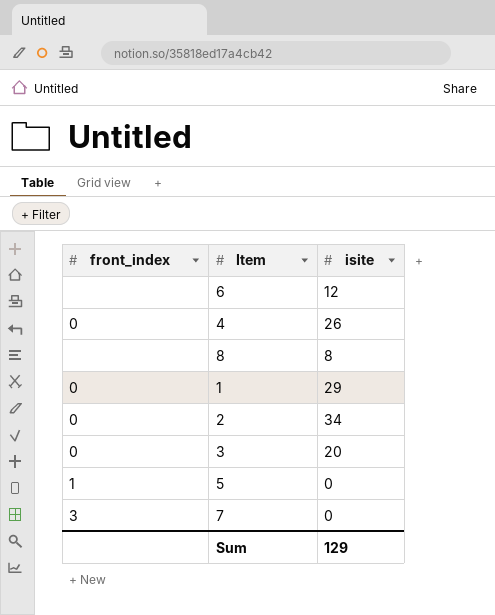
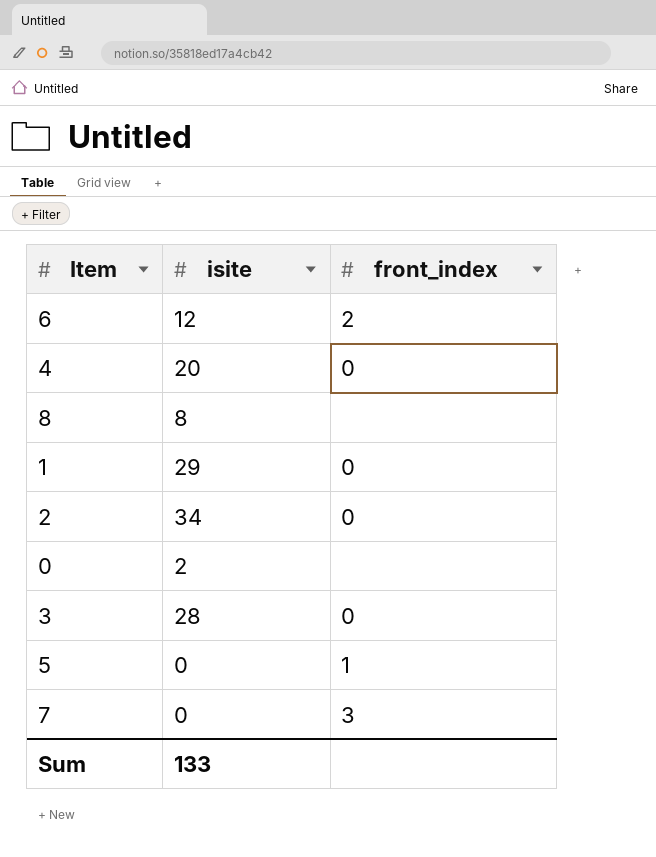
column front_index | position: 1 -> 3
6 | front_index: none -> 2
4 | isite: 26 -> 20
row 0: none -> 2 | none
3 | isite: 20 -> 28
Sum | isite: 129 -> 133

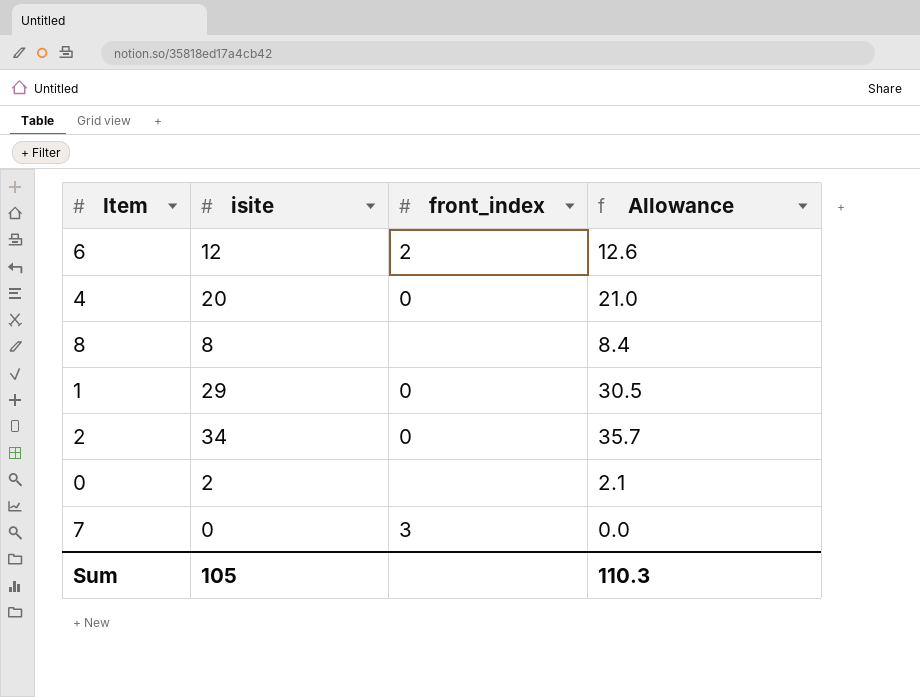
column Allowance | formula: none -> [isite] * 1.05
row 3: 28 | 0 -> none
row 5: 0 | 1 -> none
Sum | isite: 133 -> 105

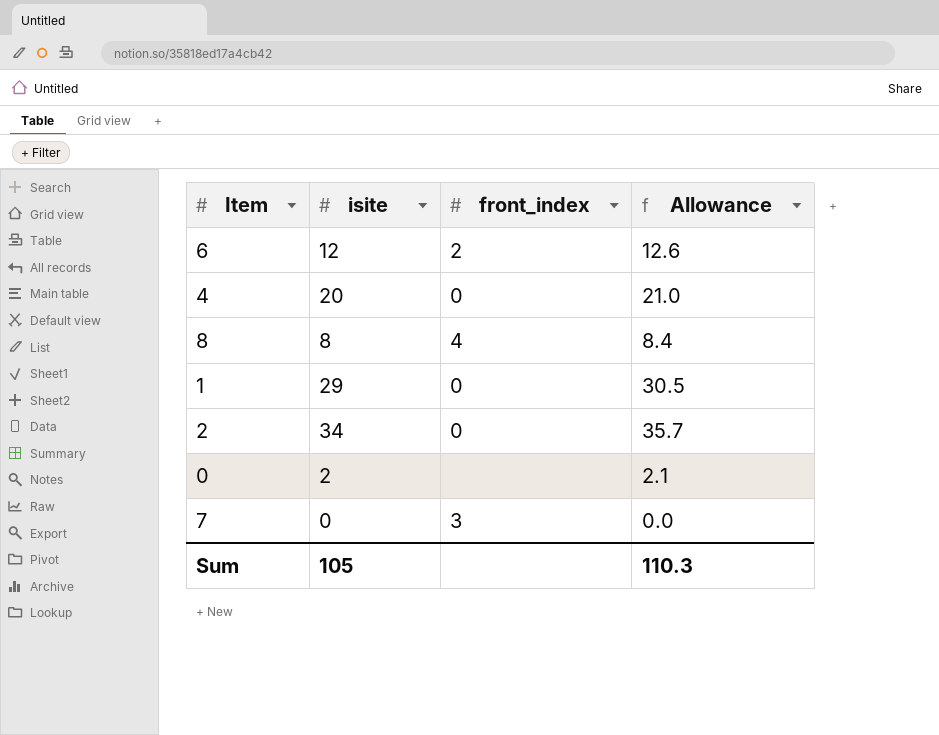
8 | front_index: none -> 4

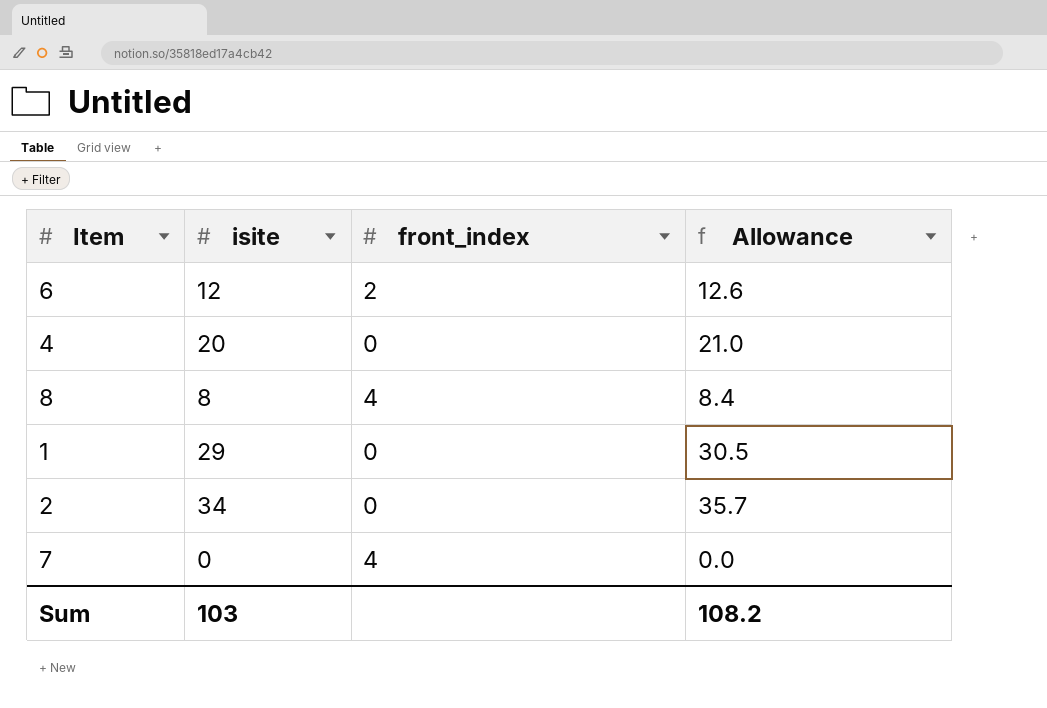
row 0: 2 | none | 2.1 -> none
7 | front_index: 3 -> 4
Sum | isite: 105 -> 103
Sum | Allowance: 110.3 -> 108.2

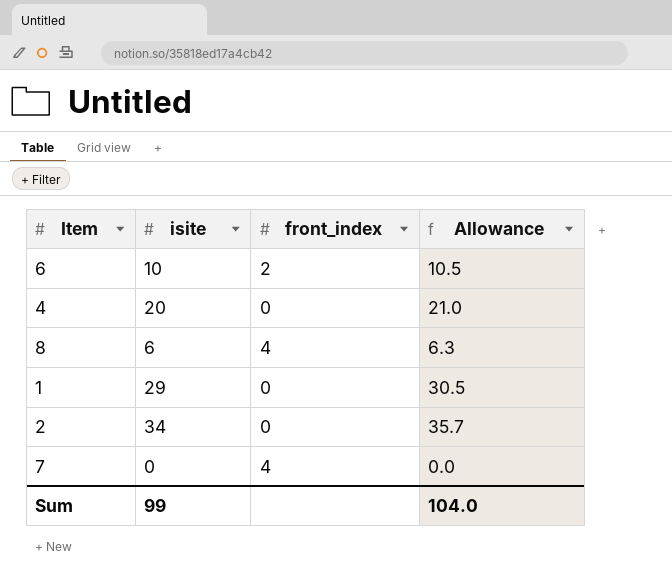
6 | isite: 12 -> 10
6 | Allowance: 12.6 -> 10.5
8 | isite: 8 -> 6
8 | Allowance: 8.4 -> 6.3
Sum | isite: 103 -> 99
Sum | Allowance: 108.2 -> 104.0

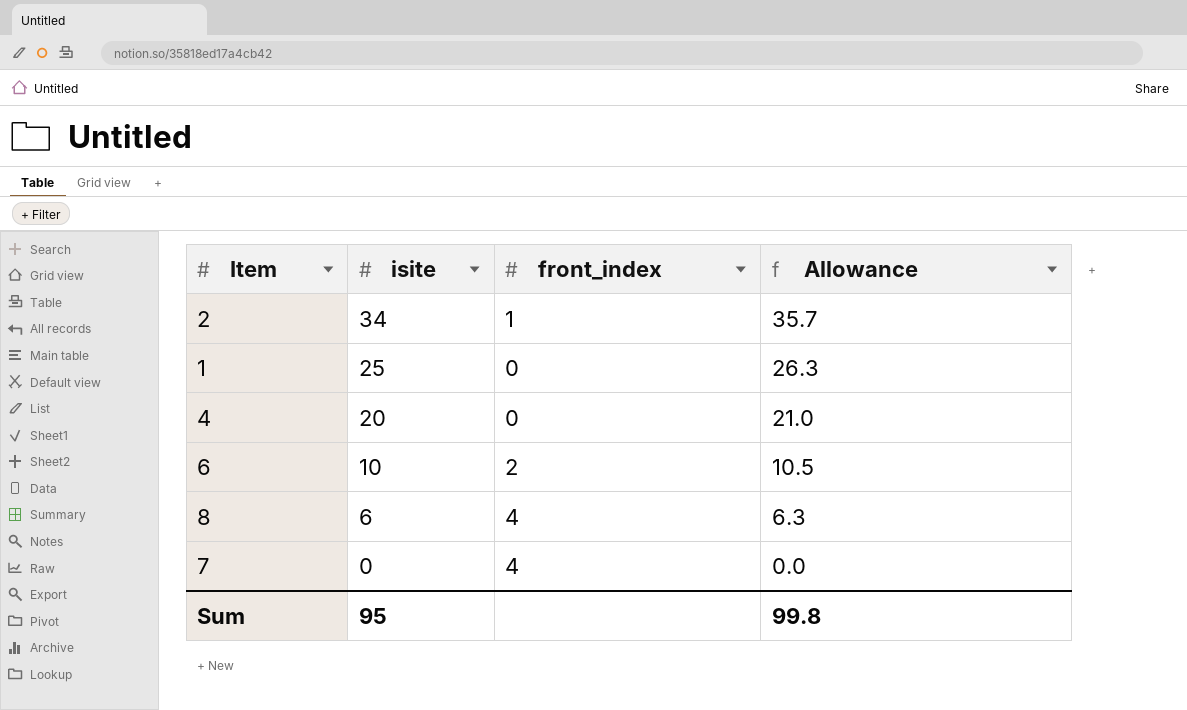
row order: none -> isite descending
2 | front_index: 0 -> 1
1 | isite: 29 -> 25
1 | Allowance: 30.5 -> 26.3
Sum | isite: 99 -> 95
Sum | Allowance: 104.0 -> 99.8

